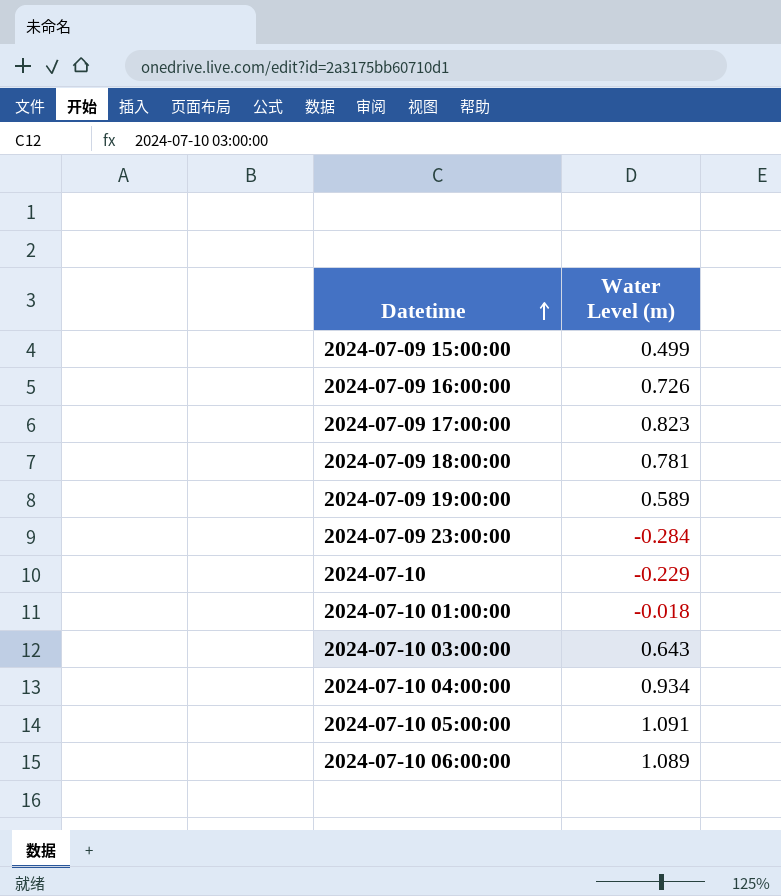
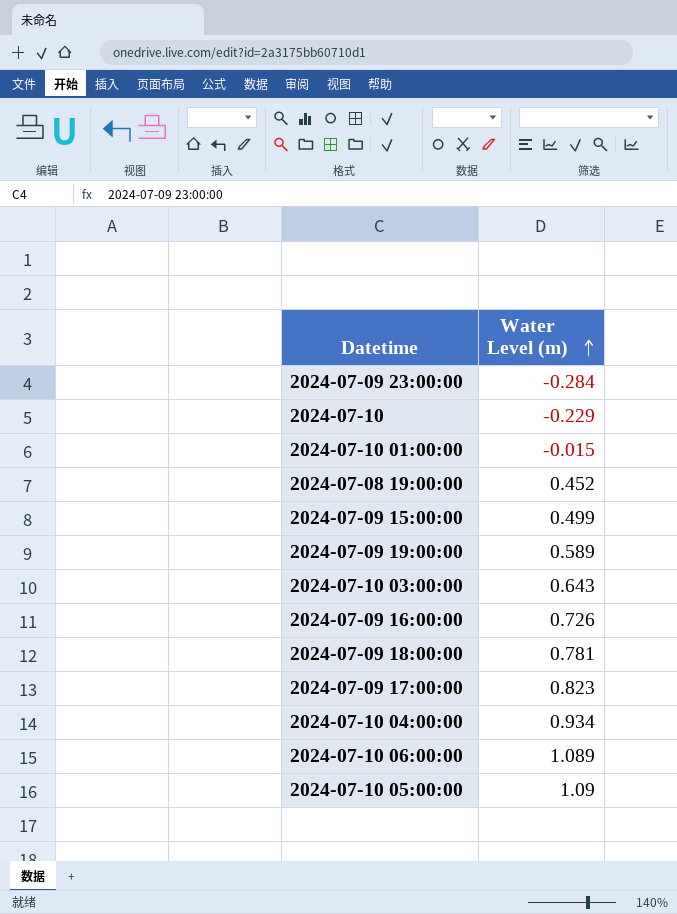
row order: Datetime ascending -> Water Level (m) ascending
2024-07-10 01:00:00 | Water Level (m): -0.018 -> -0.015
row 2024-07-08 19:00:00: none -> 0.452
2024-07-10 05:00:00 | Water Level (m): 1.091 -> 1.09

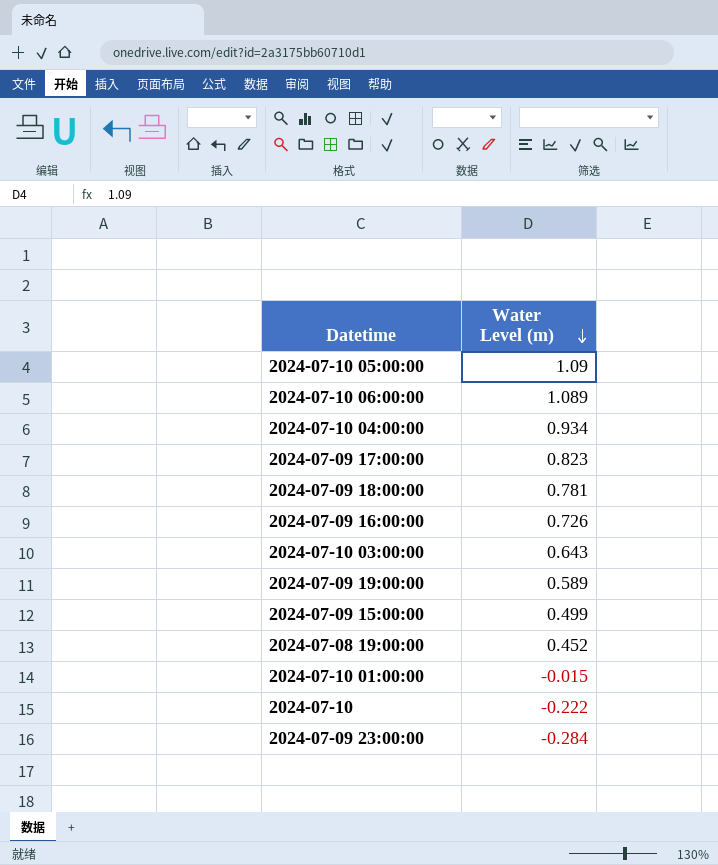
row order: Water Level (m) ascending -> Water Level (m) descending
2024-07-10 | Water Level (m): -0.229 -> -0.222

